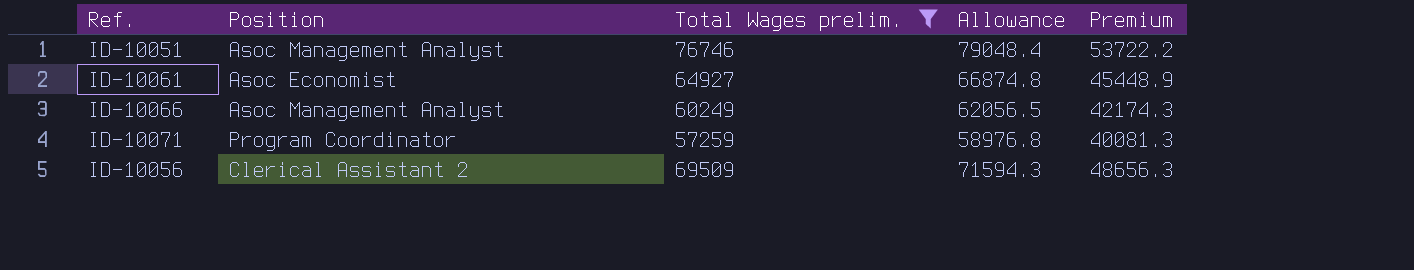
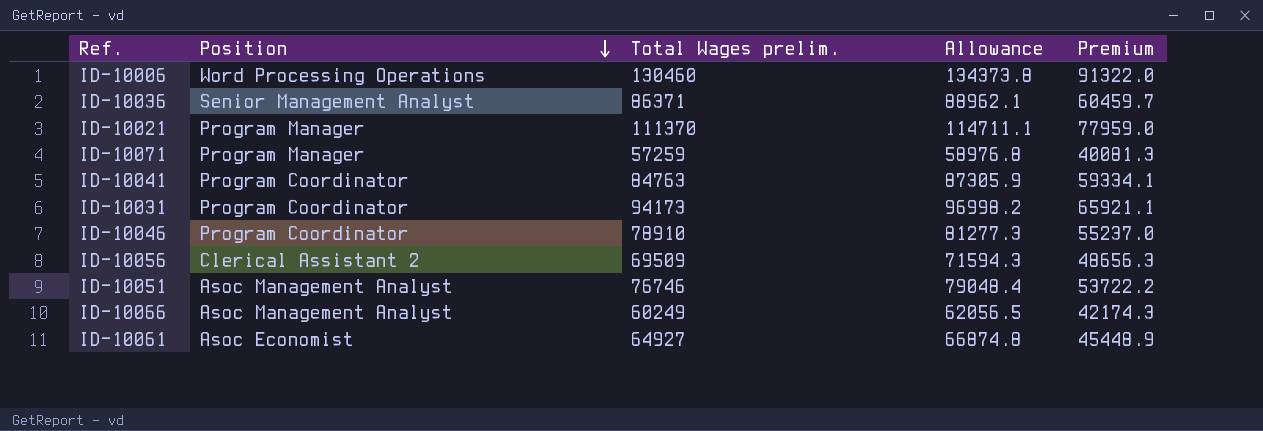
filter: Total Wages prelim. <= 76746 -> none
row order: none -> Position descending
ID-10071 | Position: Program Coordinator -> Program Manager

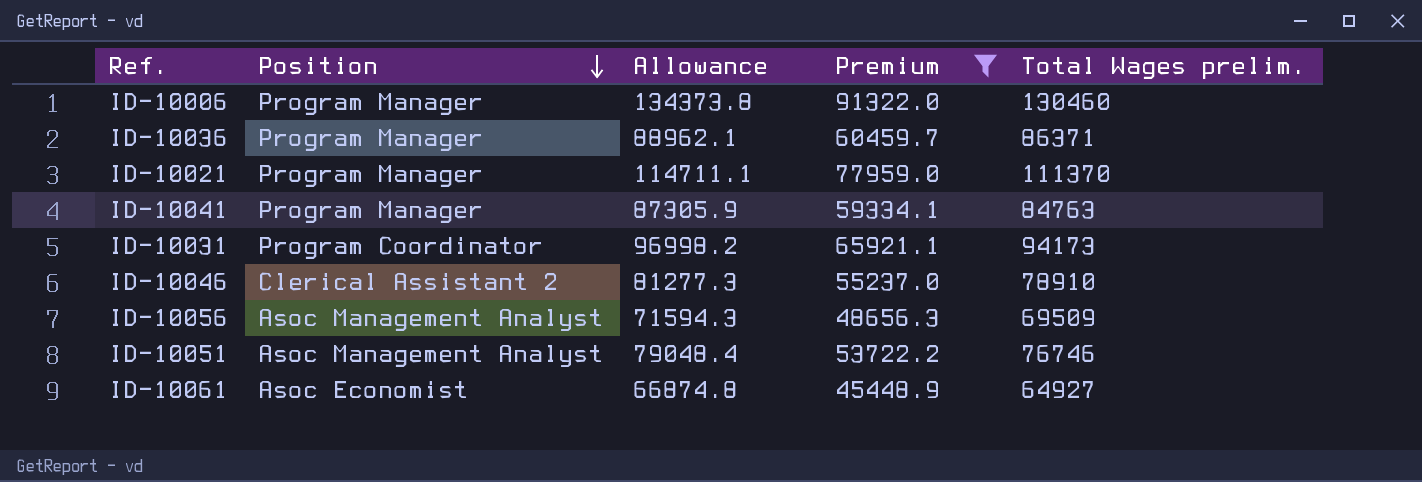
filter: none -> Premium >= 45448.9
column Total Wages prelim. | position: 3 -> 5
ID-10006 | Position: Word Processing Operations -> Program Manager
ID-10036 | Position: Senior Management Analyst -> Program Manager
ID-10041 | Position: Program Coordinator -> Program Manager
ID-10046 | Position: Program Coordinator -> Clerical Assistant 2
ID-10056 | Position: Clerical Assistant 2 -> Asoc Management Analyst

